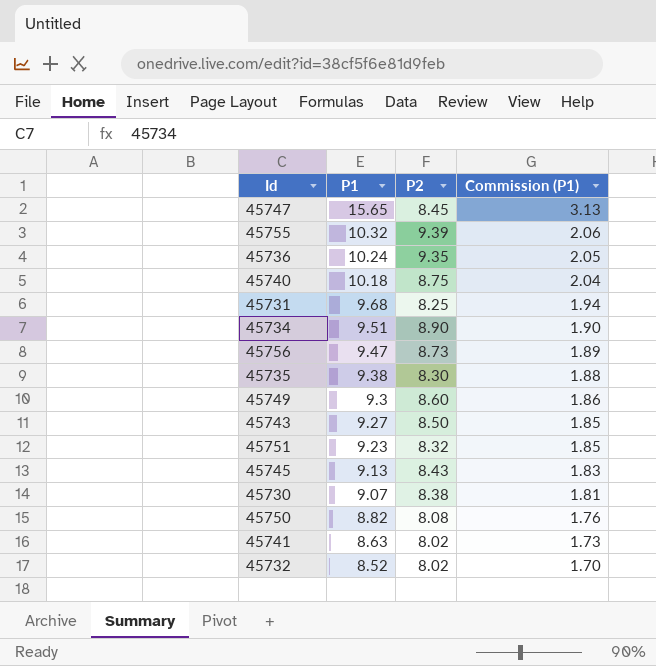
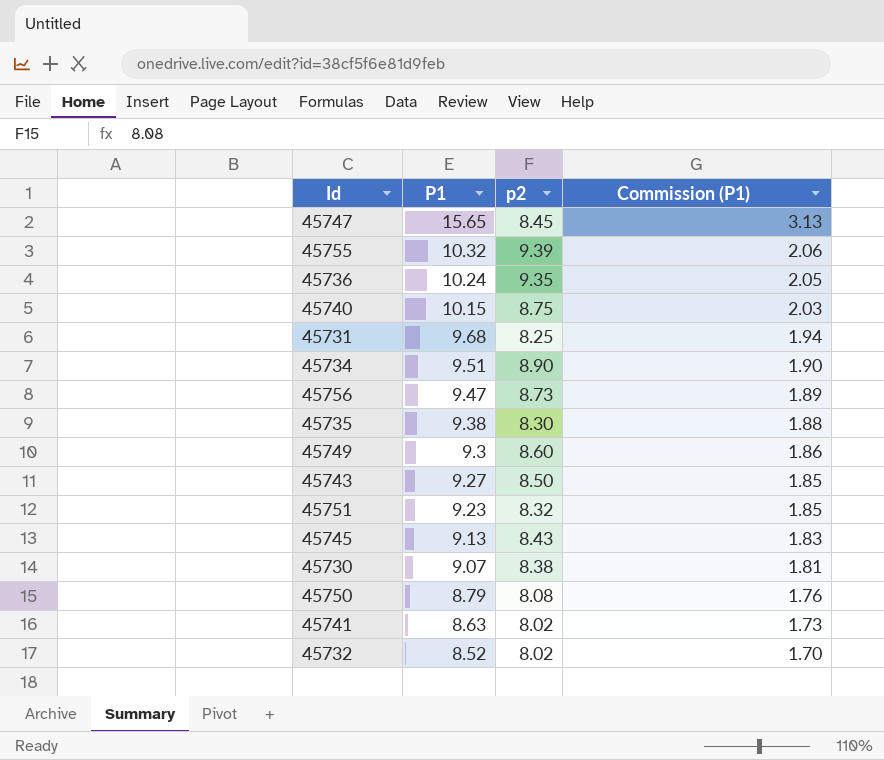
column name: P2 -> p2
45740 | P1: 10.18 -> 10.15
45740 | Commission (P1): 2.04 -> 2.03
45750 | P1: 8.82 -> 8.79

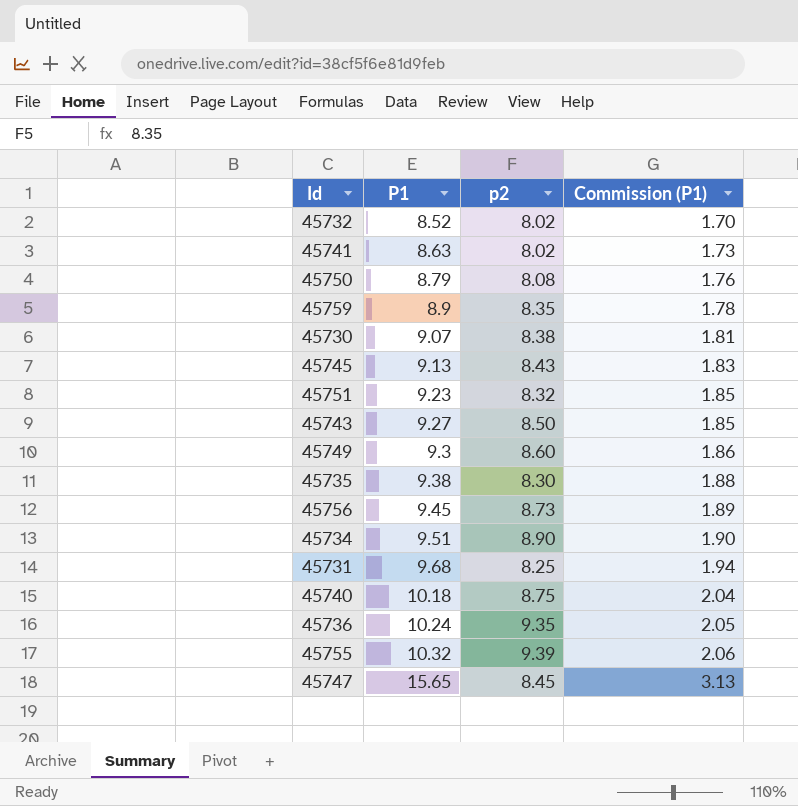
row order: P1 descending -> P1 ascending
row 45759: none -> 8.9 | 8.35 | 1.78
45756 | P1: 9.47 -> 9.45
45740 | P1: 10.15 -> 10.18
45740 | Commission (P1): 2.03 -> 2.04

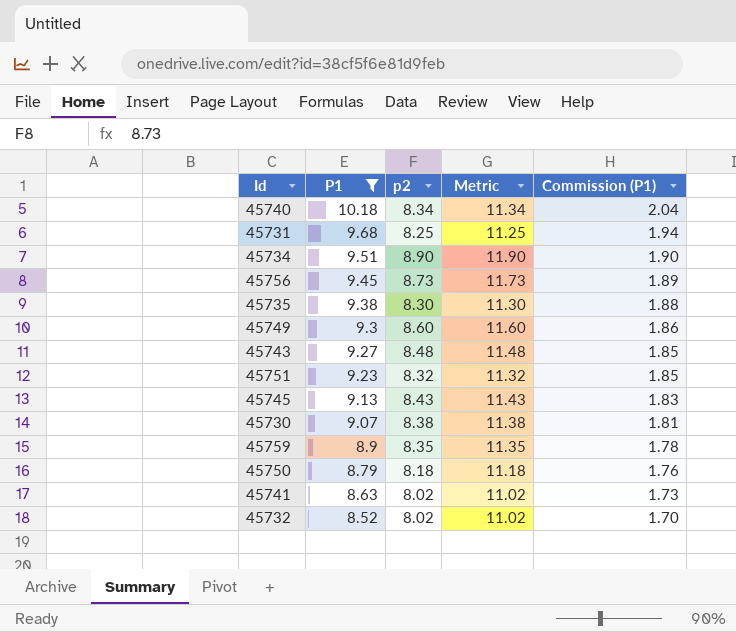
filter: none -> P1 <= 10.18
row order: P1 ascending -> P1 descending
column Metric | formula: none -> [p2] + 3
45740 | p2: 8.75 -> 8.34
45743 | p2: 8.50 -> 8.48
45750 | p2: 8.08 -> 8.18

